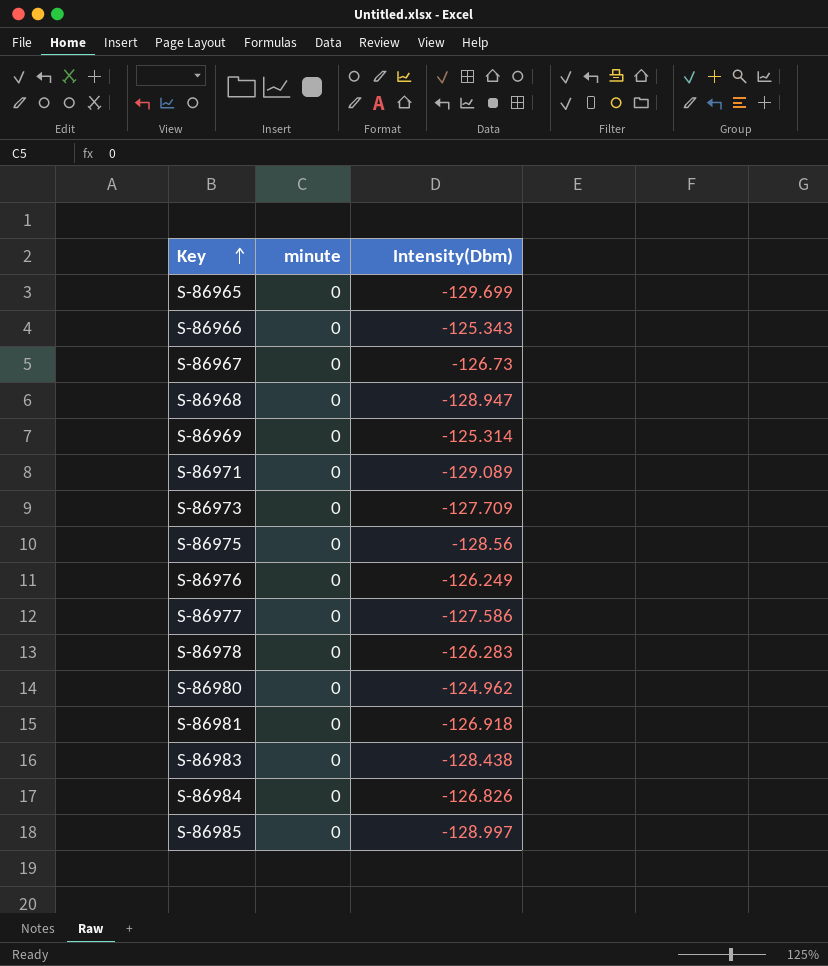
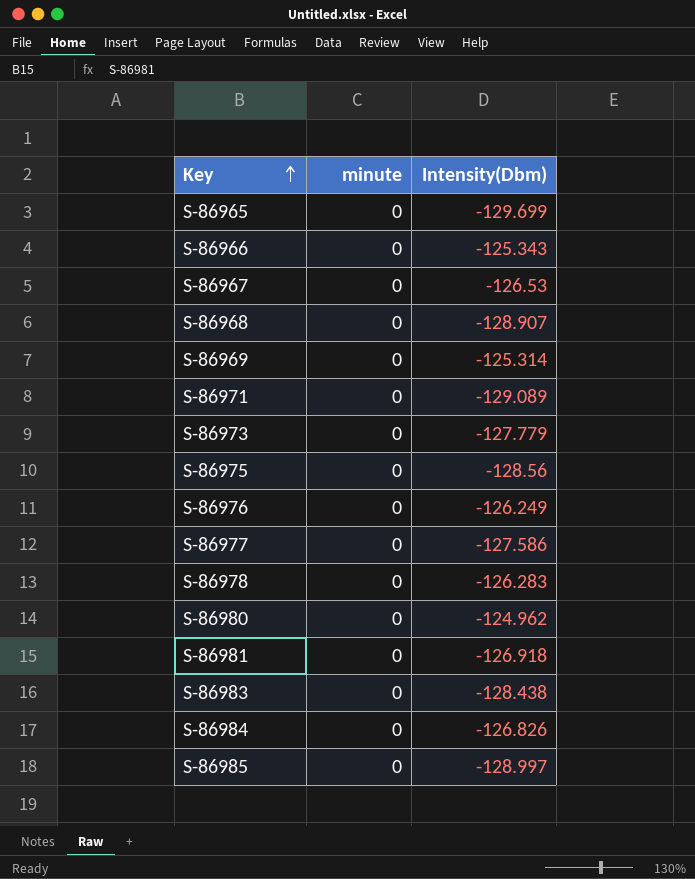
S-86967 | Intensity(Dbm): -126.73 -> -126.53
S-86968 | Intensity(Dbm): -128.947 -> -128.907
S-86973 | Intensity(Dbm): -127.709 -> -127.779

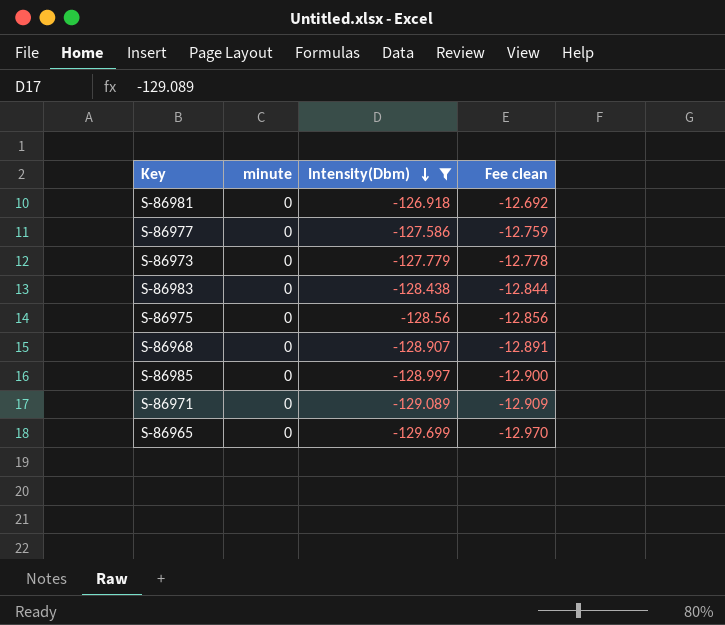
filter: none -> Intensity(Dbm) <= -126.918
row order: Key ascending -> Intensity(Dbm) descending
column Fee clean | formula: none -> [Intensity(Dbm)] * 0.1

